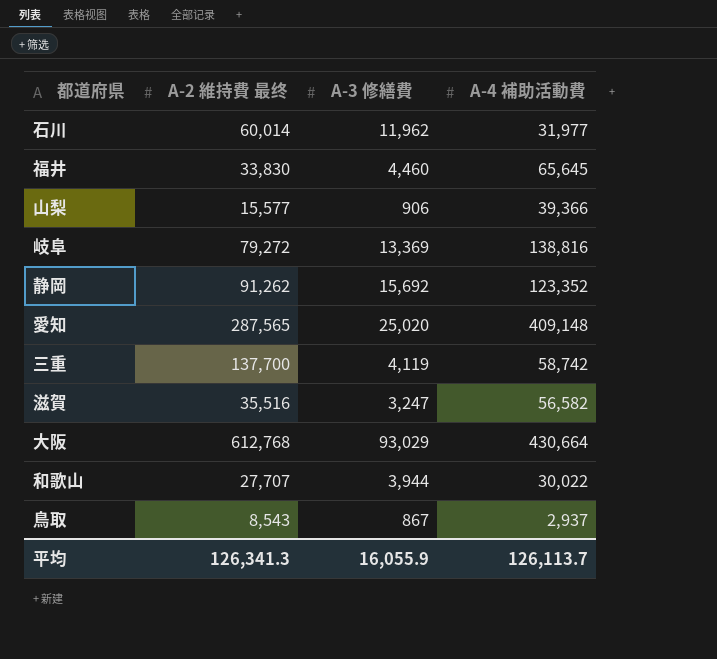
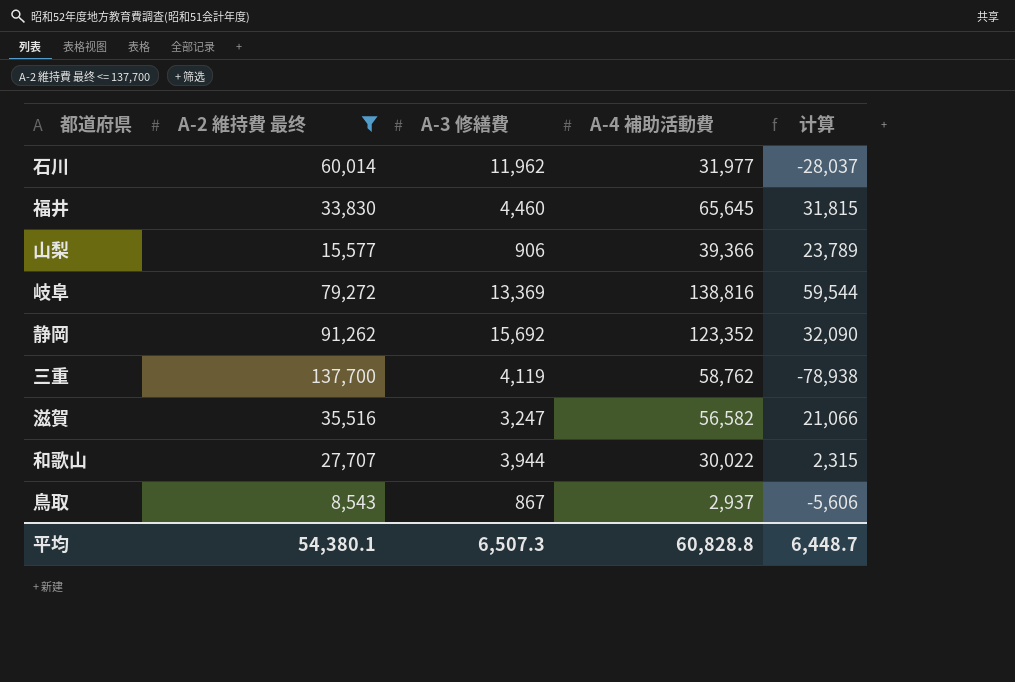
filter: none -> A-2 維持費 最终 <= 137,700
column 计算 | formula: none -> [A-4 補助活動費] - [A-2 維持費 最终]
三重 | A-4 補助活動費: 58,742 -> 58,762
平均 | A-2 維持費 最终: 126,341.3 -> 54,380.1
平均 | A-3 修繕費: 16,055.9 -> 6,507.3
平均 | A-4 補助活動費: 126,113.7 -> 60,828.8

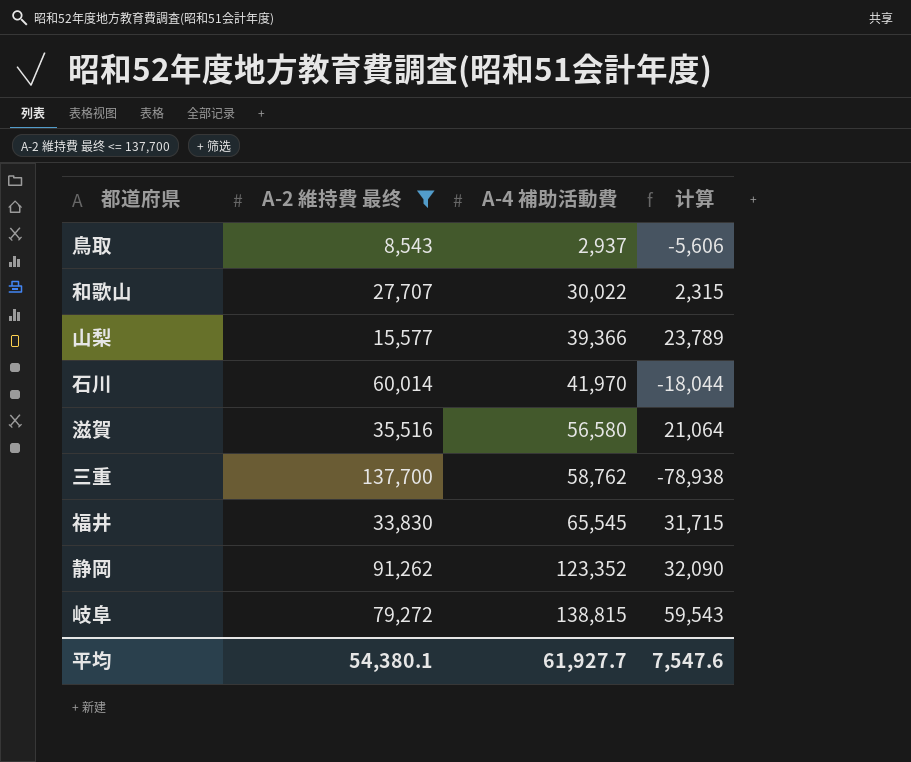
row order: none -> A-4 補助活動費 ascending
column A-3 修繕費 | position: 3 -> none
石川 | A-4 補助活動費: 31,977 -> 41,970
石川 | 计算: -28,037 -> -18,044
滋賀 | A-4 補助活動費: 56,582 -> 56,580
滋賀 | 计算: 21,066 -> 21,064
福井 | A-4 補助活動費: 65,645 -> 65,545
福井 | 计算: 31,815 -> 31,715
岐阜 | A-4 補助活動費: 138,816 -> 138,815
岐阜 | 计算: 59,544 -> 59,543
平均 | A-4 補助活動費: 60,828.8 -> 61,927.7
平均 | 计算: 6,448.7 -> 7,547.6

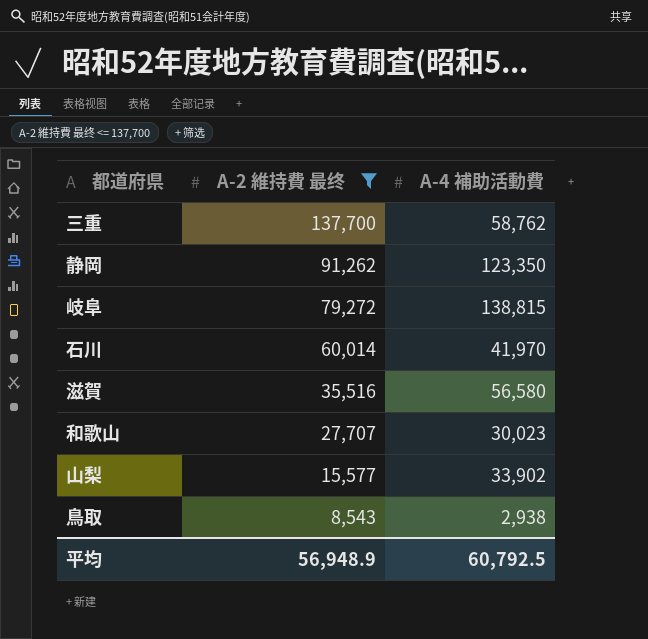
row order: A-4 補助活動費 ascending -> A-2 維持費 最终 descending
column 计算 | formula: [A-4 補助活動費] - [A-2 維持費 最终] -> none
row 福井: 33,830 | 65,545 | 31,715 -> none
静岡 | A-4 補助活動費: 123,352 -> 123,350
和歌山 | A-4 補助活動費: 30,022 -> 30,023
山梨 | A-4 補助活動費: 39,366 -> 33,902
鳥取 | A-4 補助活動費: 2,937 -> 2,938
平均 | A-2 維持費 最终: 54,380.1 -> 56,948.9
平均 | A-4 補助活動費: 61,927.7 -> 60,792.5

